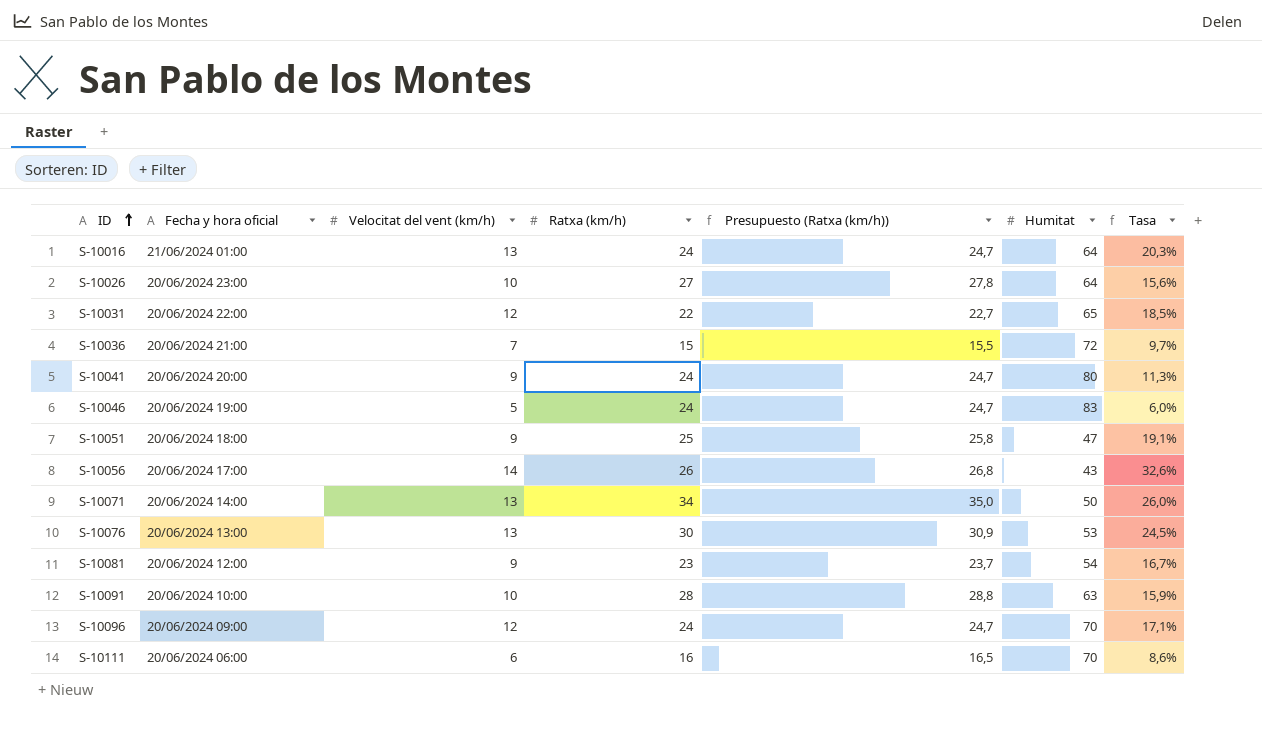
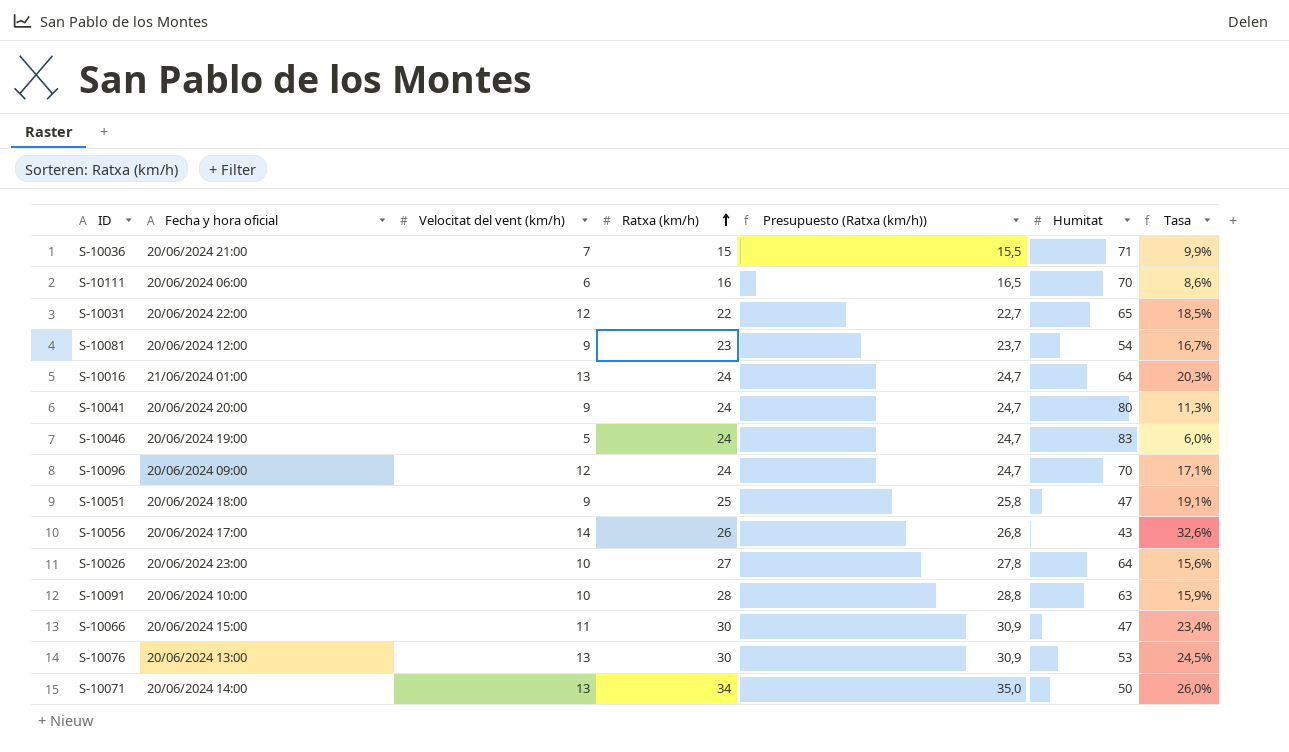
row order: ID ascending -> Ratxa (km/h) ascending
S-10036 | Humitat: 72 -> 71
S-10036 | Tasa: 9,7% -> 9,9%
row S-10066: none -> 20/06/2024 15:00 | 11 | 30 | 30,9 | 47 | 23,4%

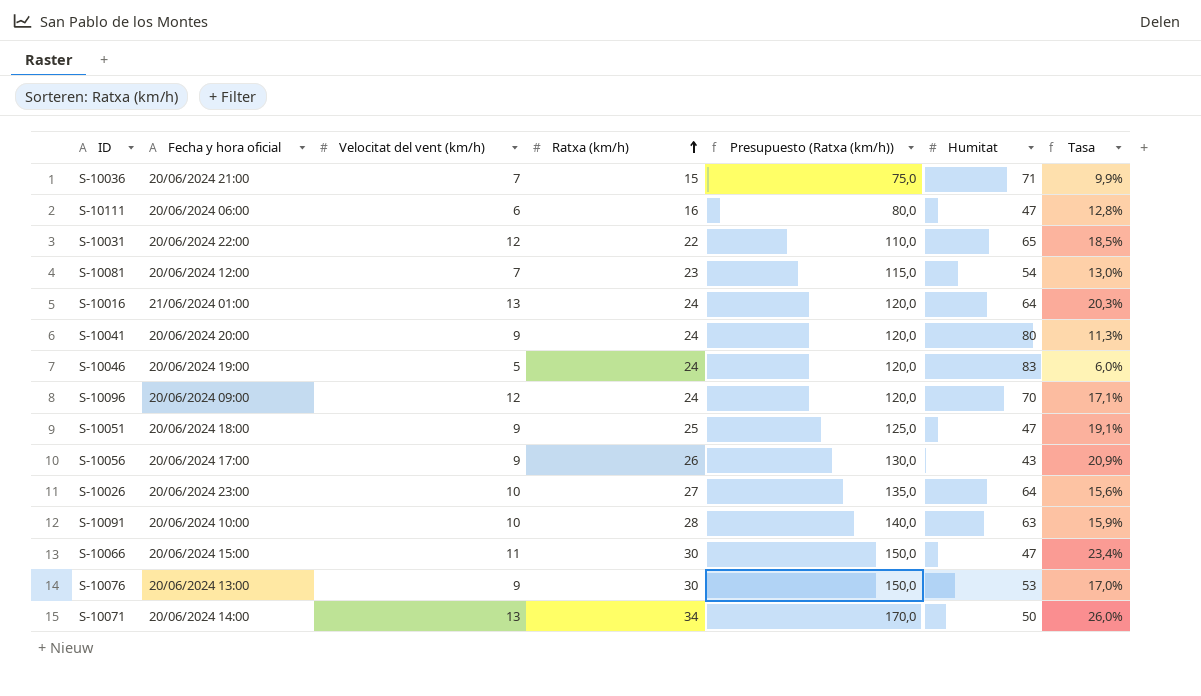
column Presupuesto (Ratxa (km/h)) | formula: [Ratxa (km/h)] * 1,03 -> [Ratxa (km/h)] * 5
S-10111 | Humitat: 70 -> 47
S-10111 | Tasa: 8,6% -> 12,8%
S-10081 | Velocitat del vent (km/h): 9 -> 7
S-10081 | Tasa: 16,7% -> 13,0%
S-10056 | Velocitat del vent (km/h): 14 -> 9
S-10056 | Tasa: 32,6% -> 20,9%
S-10076 | Velocitat del vent (km/h): 13 -> 9
S-10076 | Tasa: 24,5% -> 17,0%

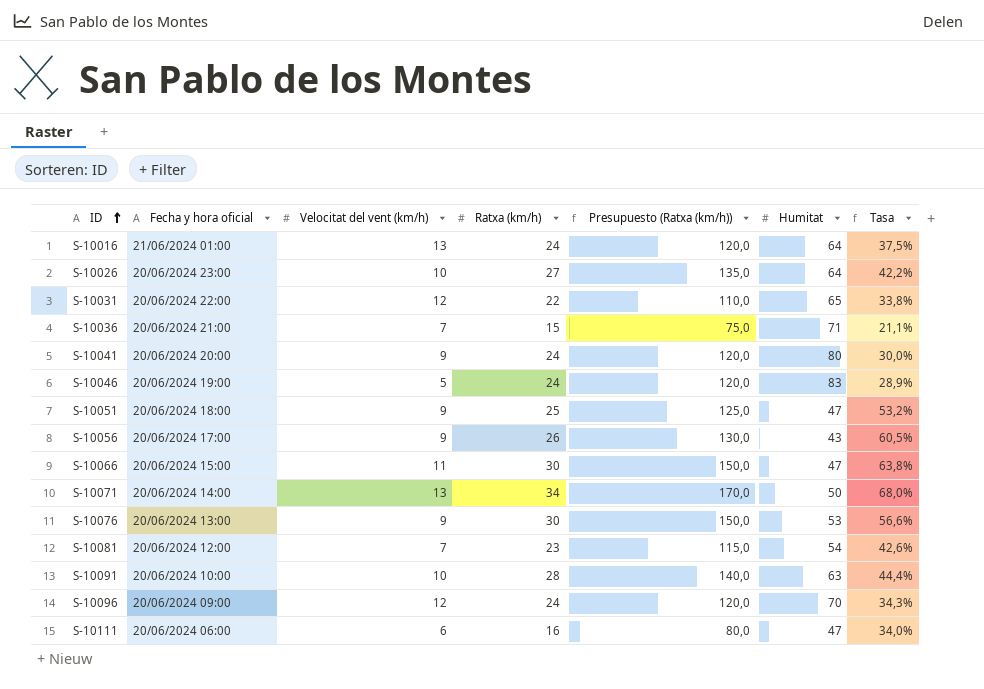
row order: Ratxa (km/h) ascending -> ID ascending
column Tasa | formula: [Velocitat del vent (km/h)] / [Humitat] -> [Ratxa (km/h)] / [Humitat]

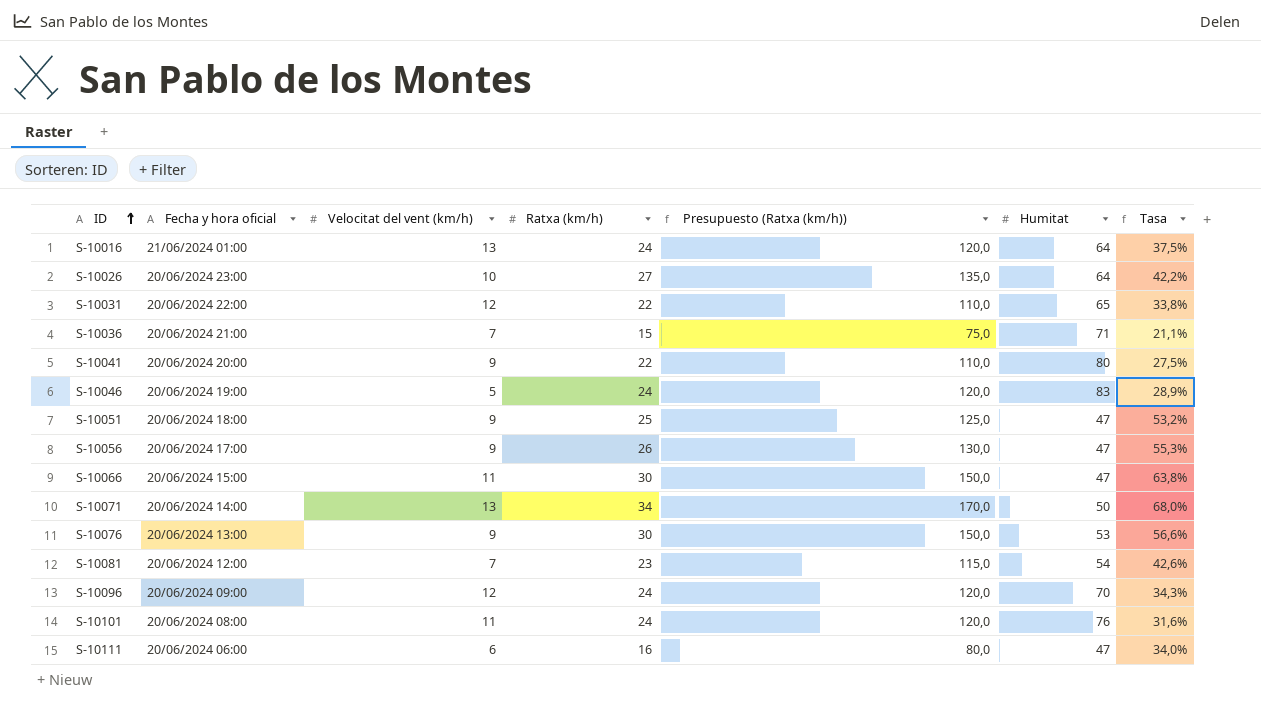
row S-10091: 20/06/2024 10:00 | 10 | 28 | 140,0 | 63 | 44,4% -> none
S-10041 | Ratxa (km/h): 24 -> 22
S-10041 | Presupuesto (Ratxa (km/h)): 120,0 -> 110,0
S-10041 | Tasa: 30,0% -> 27,5%
S-10056 | Humitat: 43 -> 47
S-10056 | Tasa: 60,5% -> 55,3%
row S-10101: none -> 20/06/2024 08:00 | 11 | 24 | 120,0 | 76 | 31,6%

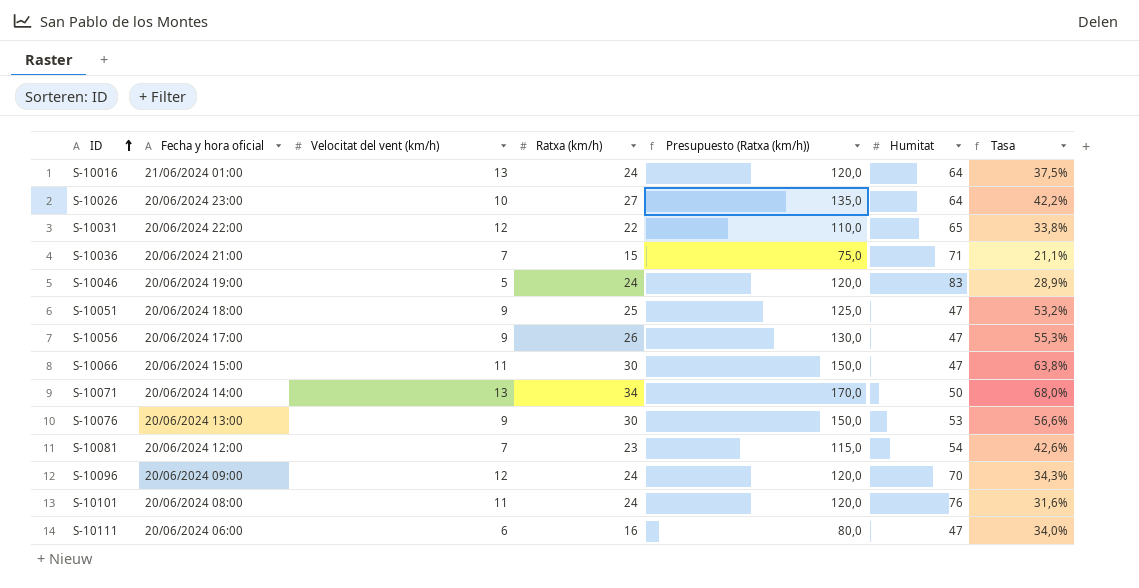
row S-10041: 20/06/2024 20:00 | 9 | 22 | 110,0 | 80 | 27,5% -> none

